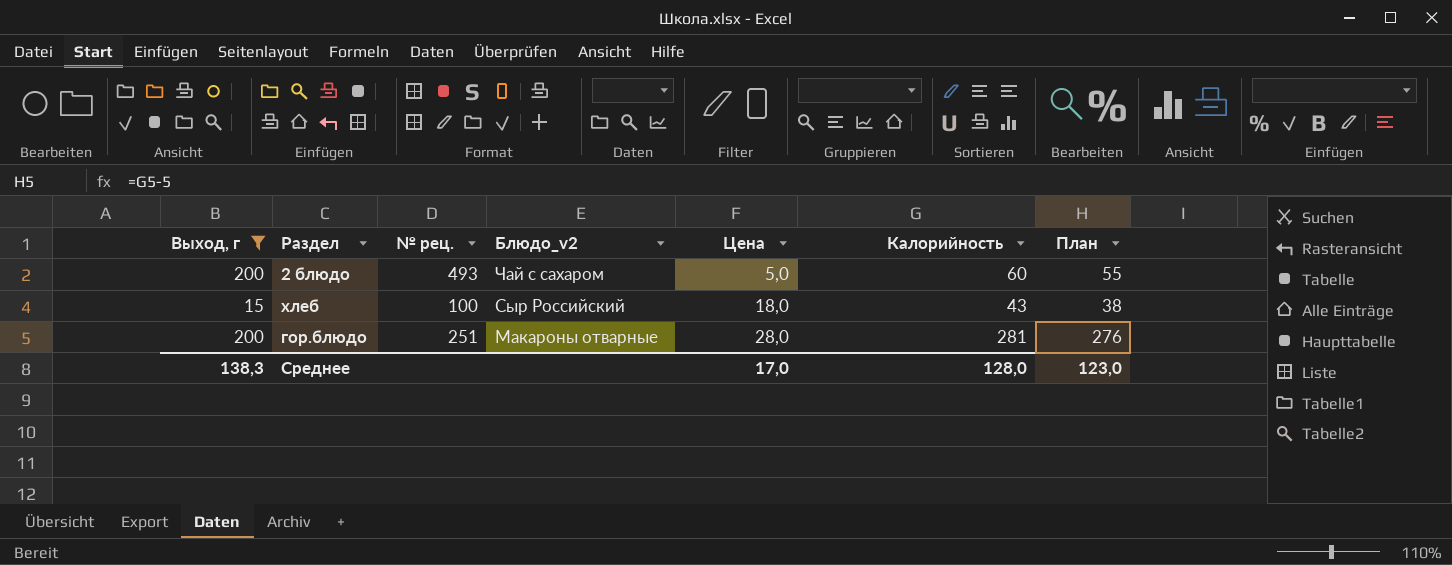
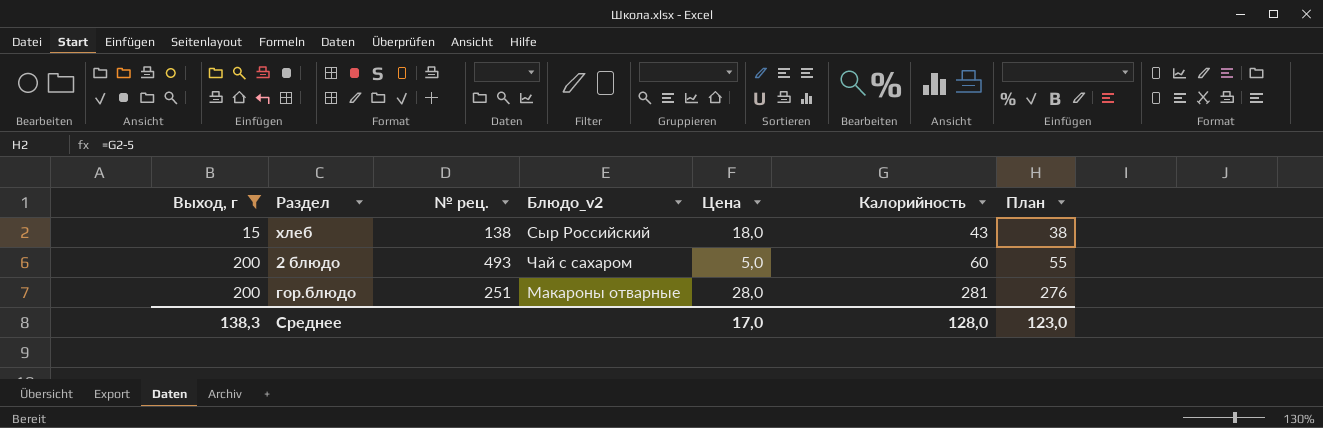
row order: Блюдо_v2 descending -> Выход, г ascending
хлеб | № рец.: 100 -> 138

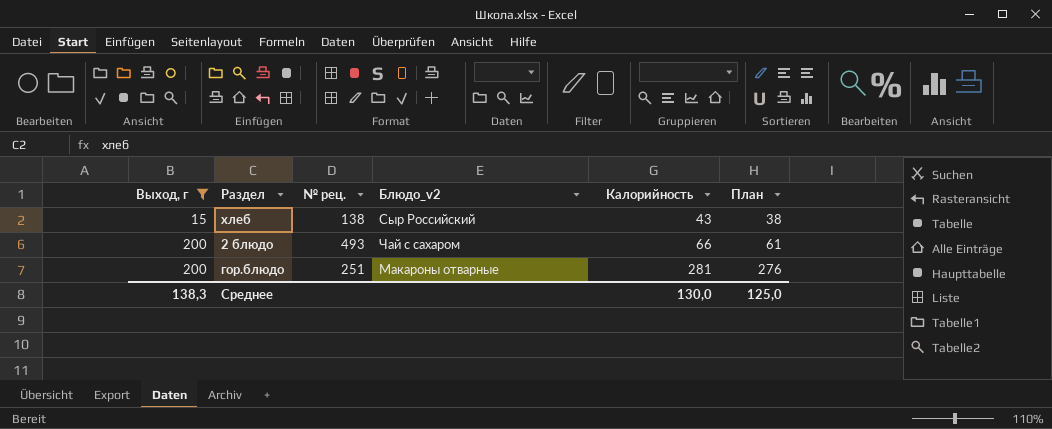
column Цена | position: 5 -> none
2 блюдо | Калорийность: 60 -> 66
2 блюдо | План: 55 -> 61
Среднее | Калорийность: 128,0 -> 130,0
Среднее | План: 123,0 -> 125,0

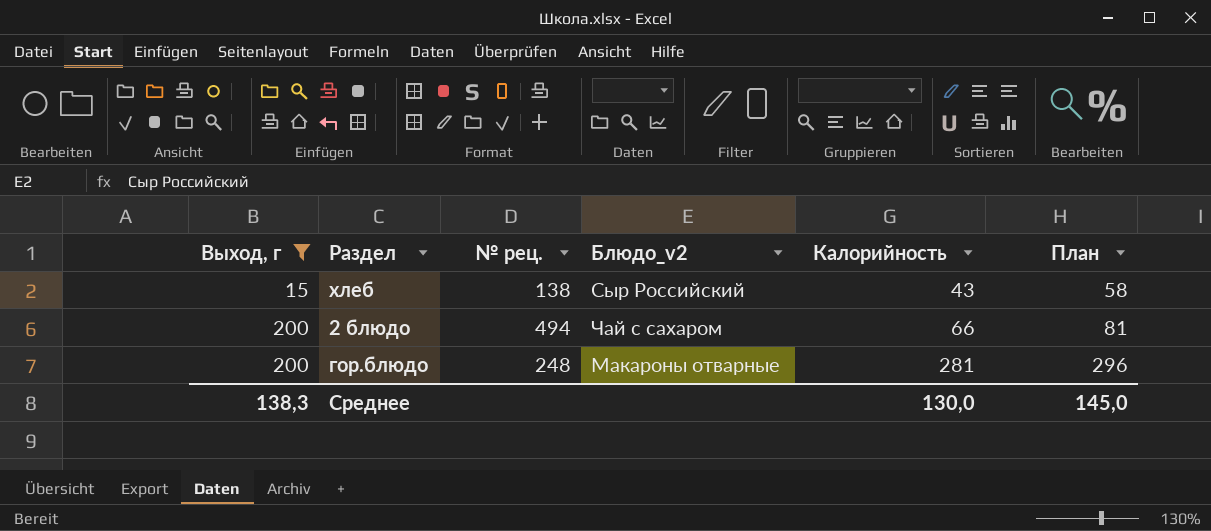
column План | formula: [Калорийность] - 5 -> [Калорийность] + 15
2 блюдо | № рец.: 493 -> 494
гор.блюдо | № рец.: 251 -> 248
Среднее | План: 125,0 -> 145,0

